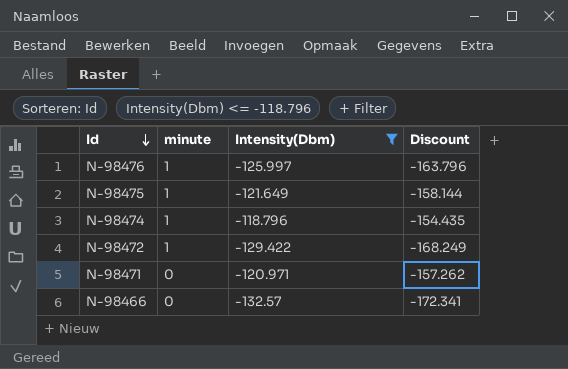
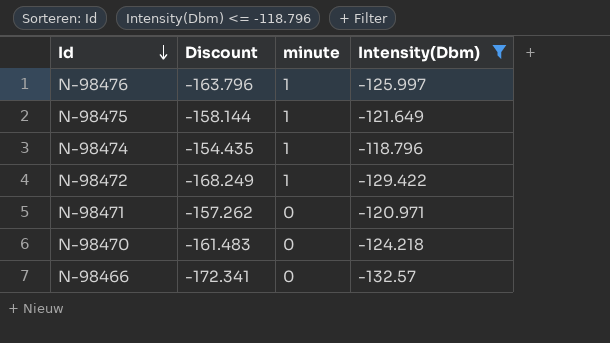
column Discount | position: 4 -> 2
row N-98470: none -> -161.483 | 0 | -124.218

